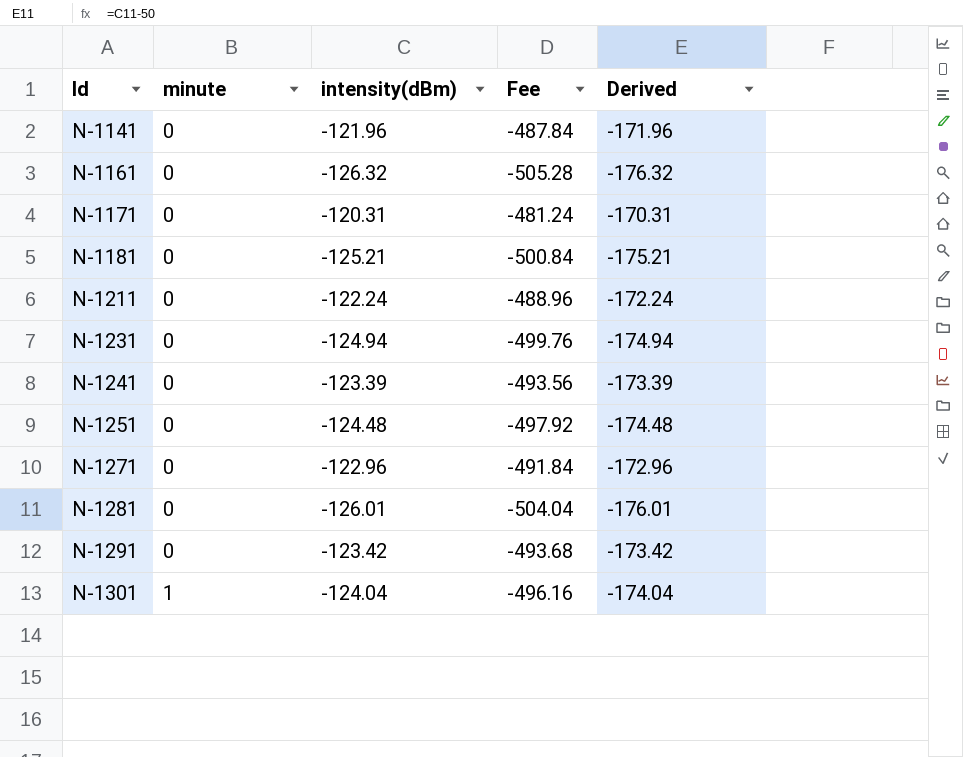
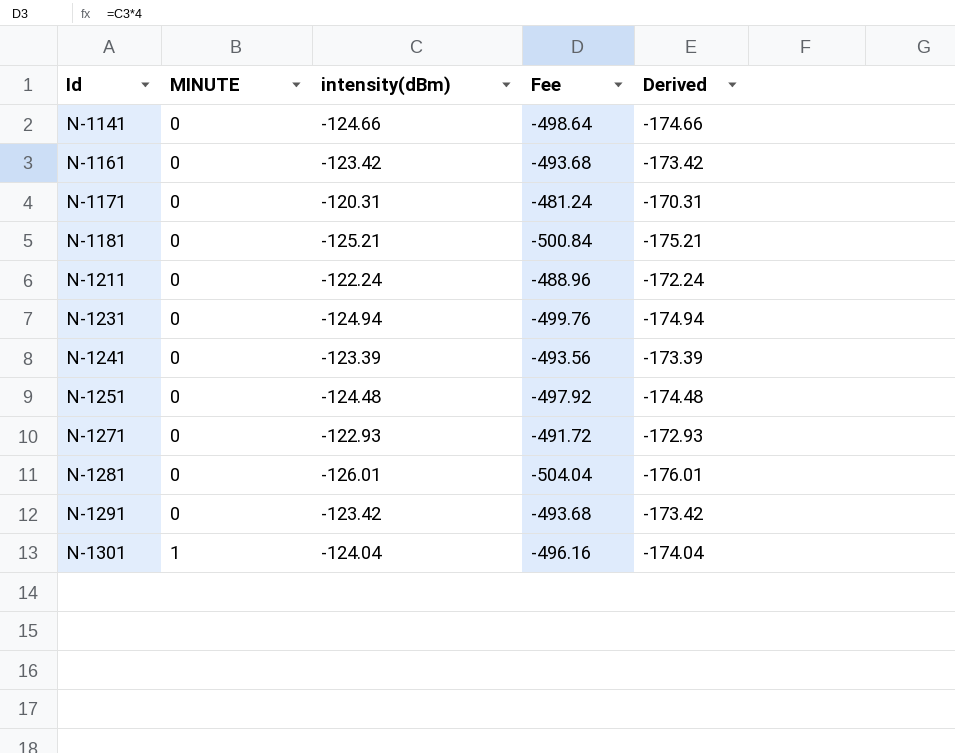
column name: minute -> MINUTE
N-1141 | intensity(dBm): -121.96 -> -124.66
N-1141 | Fee: -487.84 -> -498.64
N-1141 | Derived: -171.96 -> -174.66
N-1161 | intensity(dBm): -126.32 -> -123.42
N-1161 | Fee: -505.28 -> -493.68
N-1161 | Derived: -176.32 -> -173.42
N-1271 | intensity(dBm): -122.96 -> -122.93
N-1271 | Fee: -491.84 -> -491.72
N-1271 | Derived: -172.96 -> -172.93

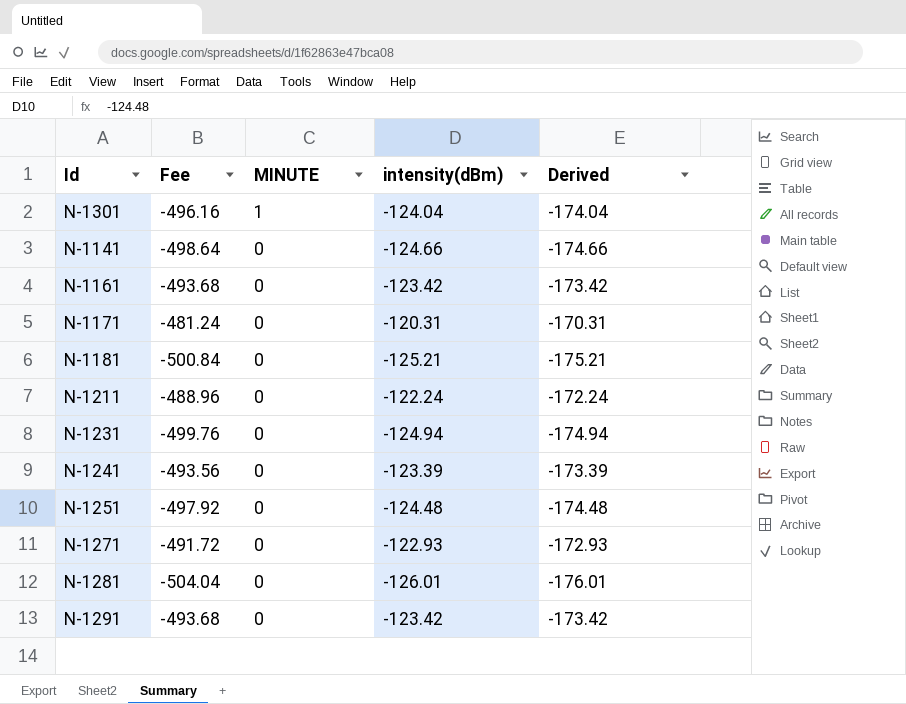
row order: Id ascending -> MINUTE descending
column Fee | position: 4 -> 2

